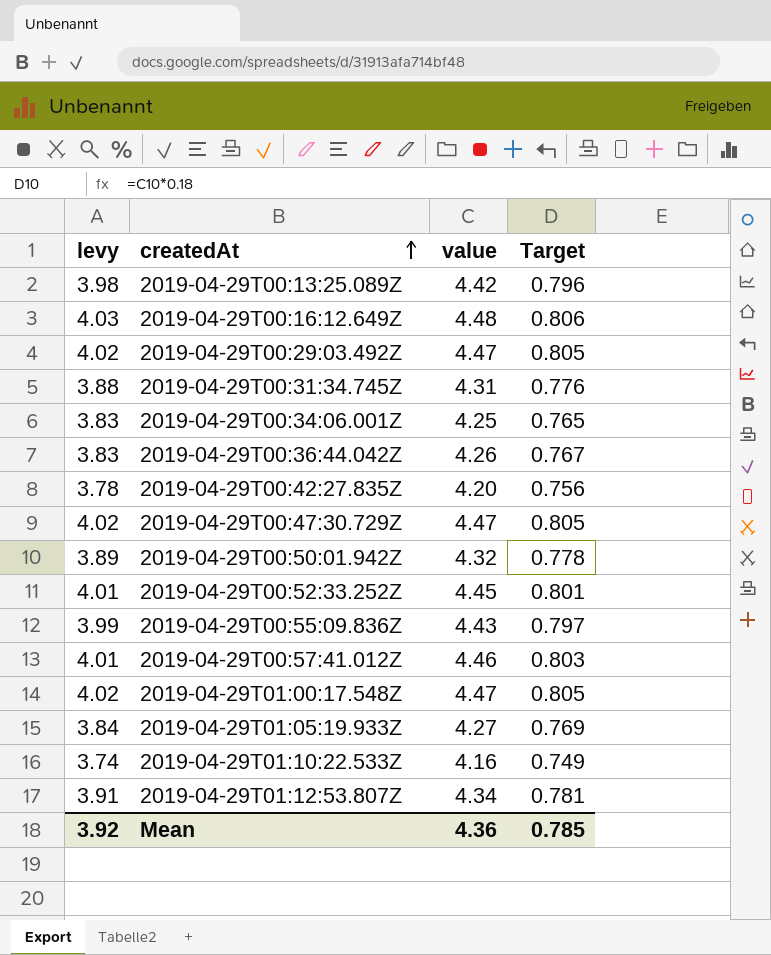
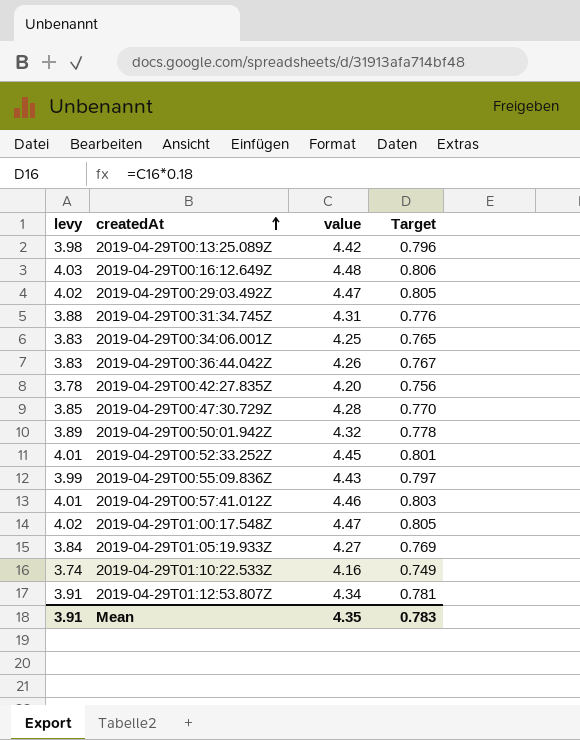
2019-04-29T00:47:30.729Z | levy: 4.02 -> 3.85
2019-04-29T00:47:30.729Z | value: 4.47 -> 4.28
2019-04-29T00:47:30.729Z | Target: 0.805 -> 0.770
Mean | levy: 3.92 -> 3.91
Mean | value: 4.36 -> 4.35
Mean | Target: 0.785 -> 0.783

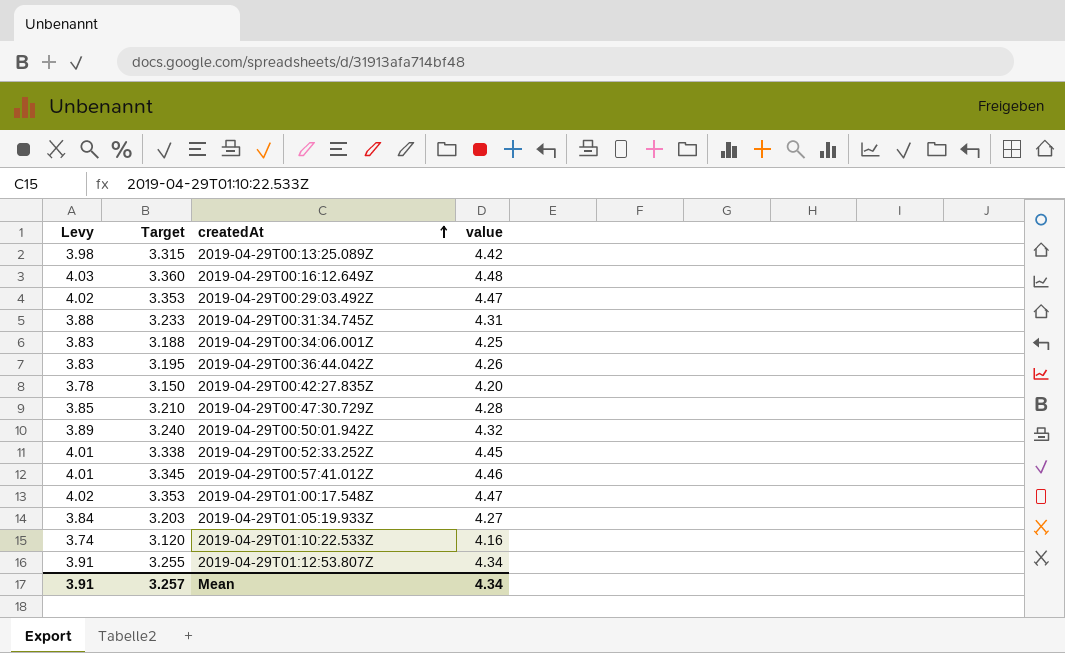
column name: levy -> Levy
column Target | formula: [value] * 0.18 -> [value] * 0.75
column Target | position: 4 -> 2
row 2019-04-29T00:55:09.836Z: 3.99 | 4.43 | 0.797 -> none
Mean | Target: 0.783 -> 3.257
Mean | value: 4.35 -> 4.34

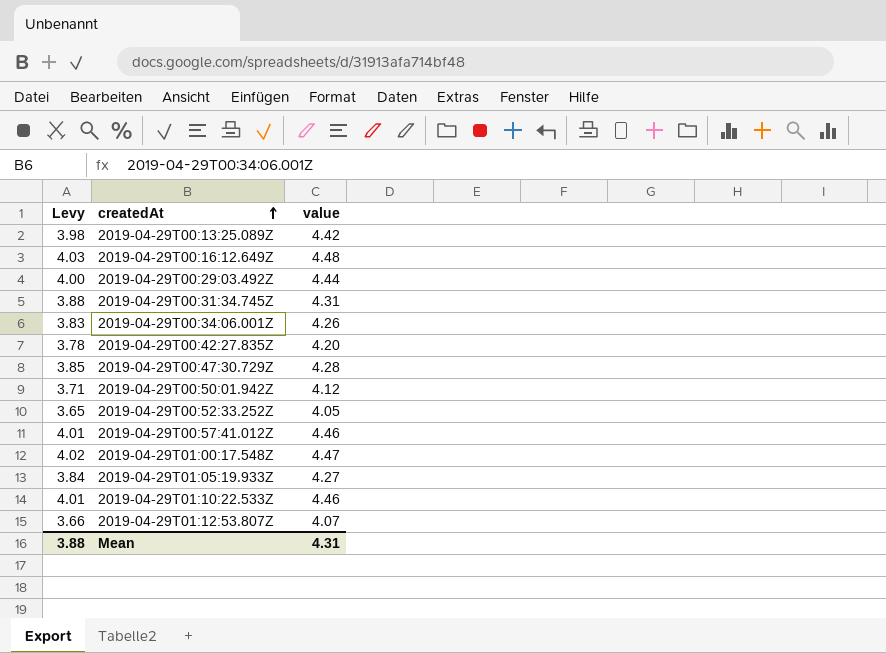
column Target | formula: [value] * 0.75 -> none
row 2019-04-29T00:36:44.042Z: 3.83 | 3.195 | 4.26 -> none
2019-04-29T00:29:03.492Z | Levy: 4.02 -> 4.00
2019-04-29T00:29:03.492Z | value: 4.47 -> 4.44
2019-04-29T00:34:06.001Z | value: 4.25 -> 4.26
2019-04-29T00:50:01.942Z | Levy: 3.89 -> 3.71
2019-04-29T00:50:01.942Z | value: 4.32 -> 4.12
2019-04-29T00:52:33.252Z | Levy: 4.01 -> 3.65
2019-04-29T00:52:33.252Z | value: 4.45 -> 4.05
2019-04-29T01:10:22.533Z | Levy: 3.74 -> 4.01
2019-04-29T01:10:22.533Z | value: 4.16 -> 4.46
2019-04-29T01:12:53.807Z | Levy: 3.91 -> 3.66
2019-04-29T01:12:53.807Z | value: 4.34 -> 4.07
Mean | Levy: 3.91 -> 3.88
Mean | value: 4.34 -> 4.31

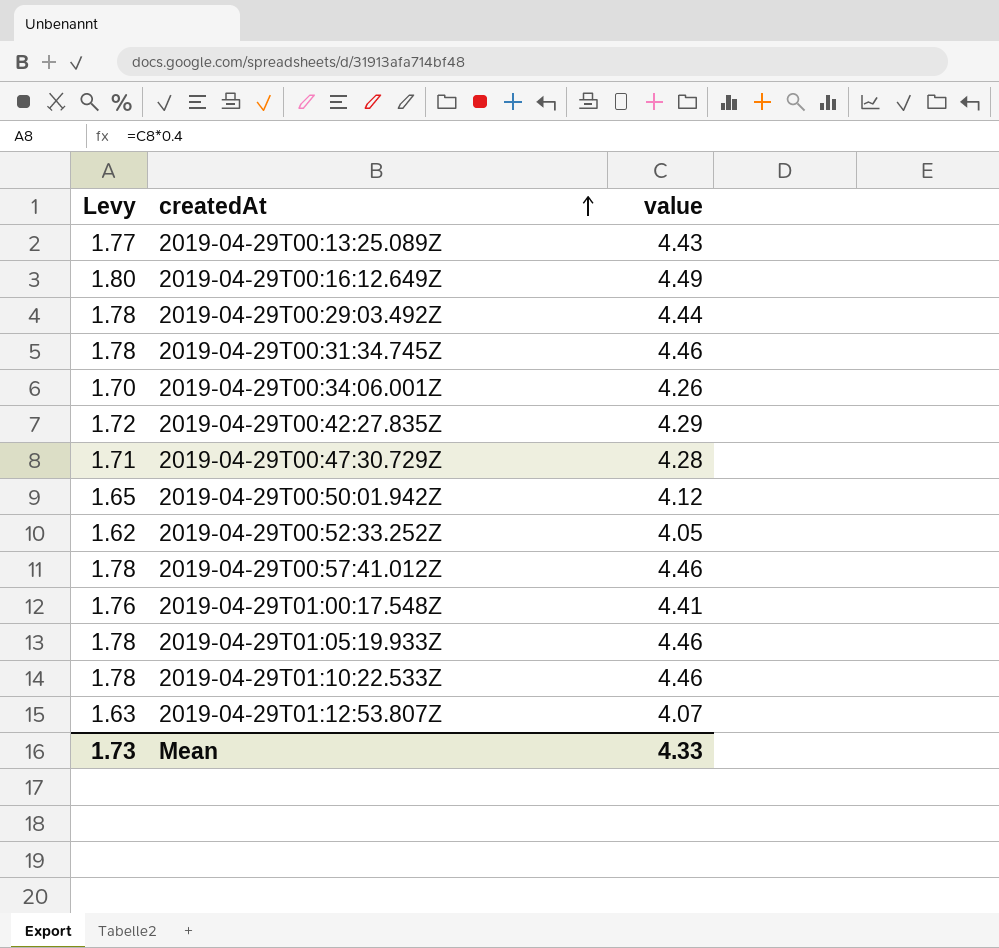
column Levy | formula: [value] * 0.9 -> [value] * 0.4
2019-04-29T00:13:25.089Z | value: 4.42 -> 4.43
2019-04-29T00:16:12.649Z | value: 4.48 -> 4.49
2019-04-29T00:31:34.745Z | value: 4.31 -> 4.46
2019-04-29T00:42:27.835Z | value: 4.20 -> 4.29
2019-04-29T01:00:17.548Z | value: 4.47 -> 4.41
2019-04-29T01:05:19.933Z | value: 4.27 -> 4.46
Mean | Levy: 3.88 -> 1.73
Mean | value: 4.31 -> 4.33

